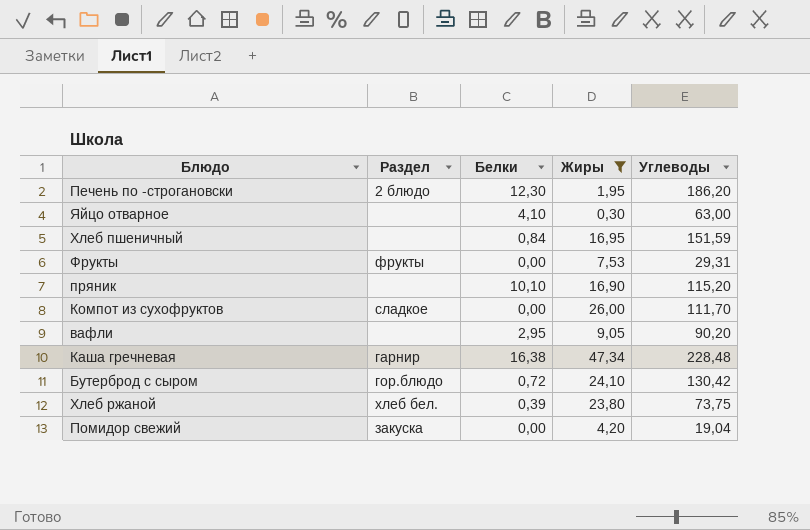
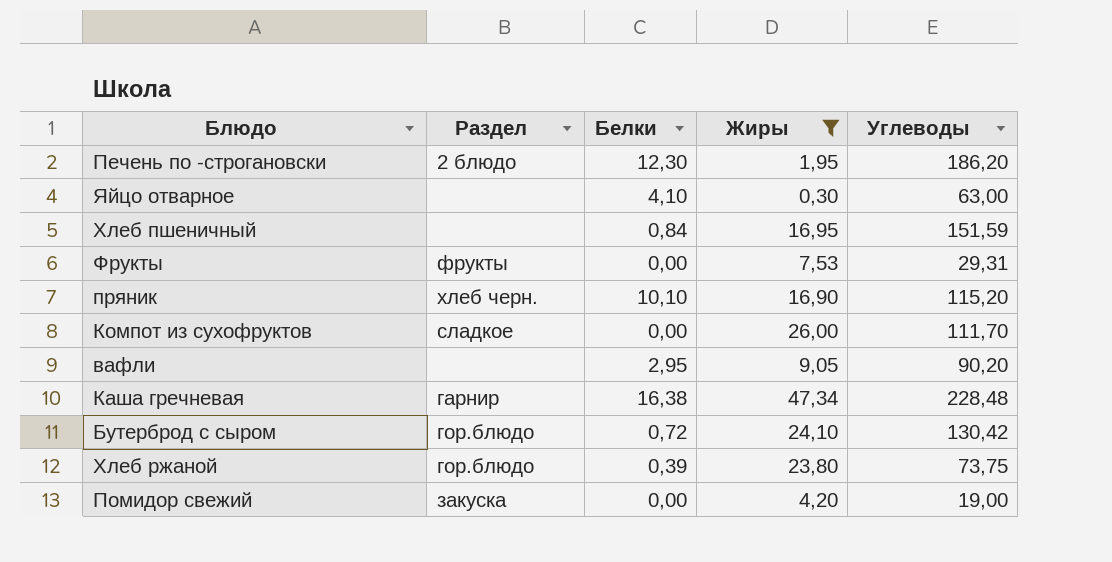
пряник | Раздел: none -> хлеб черн.
Хлеб ржаной | Раздел: хлеб бел. -> гор.блюдо
Помидор свежий | Углеводы: 19,04 -> 19,00

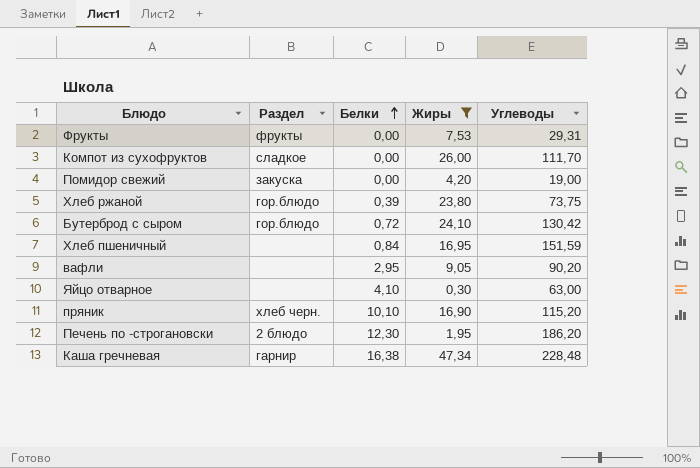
row order: none -> Белки ascending

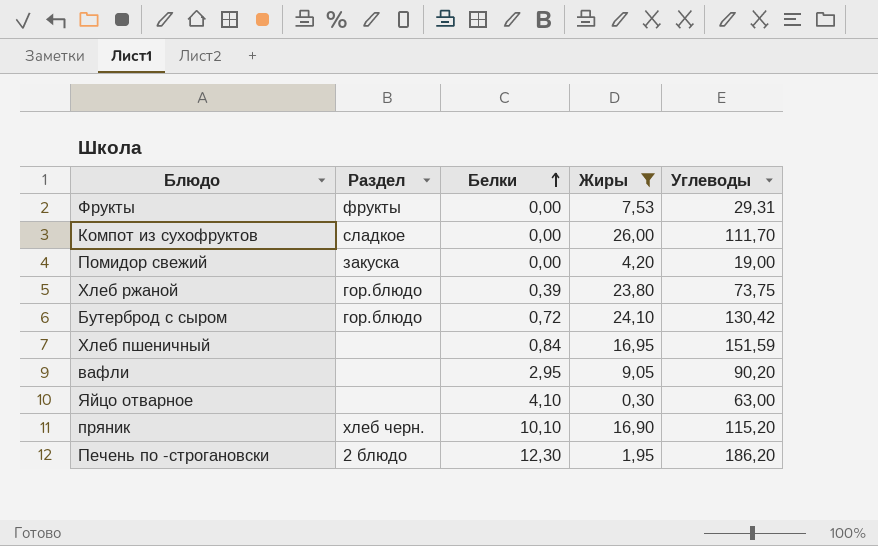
row Каша гречневая: гарнир | 16,38 | 47,34 | 228,48 -> none

